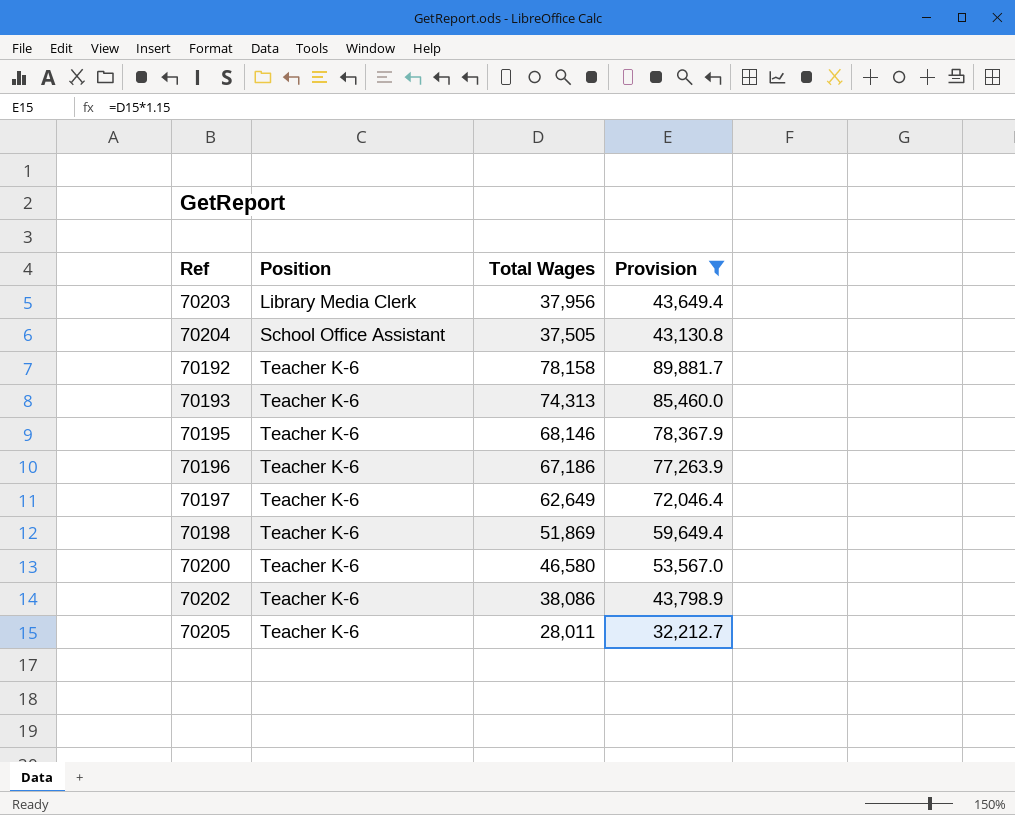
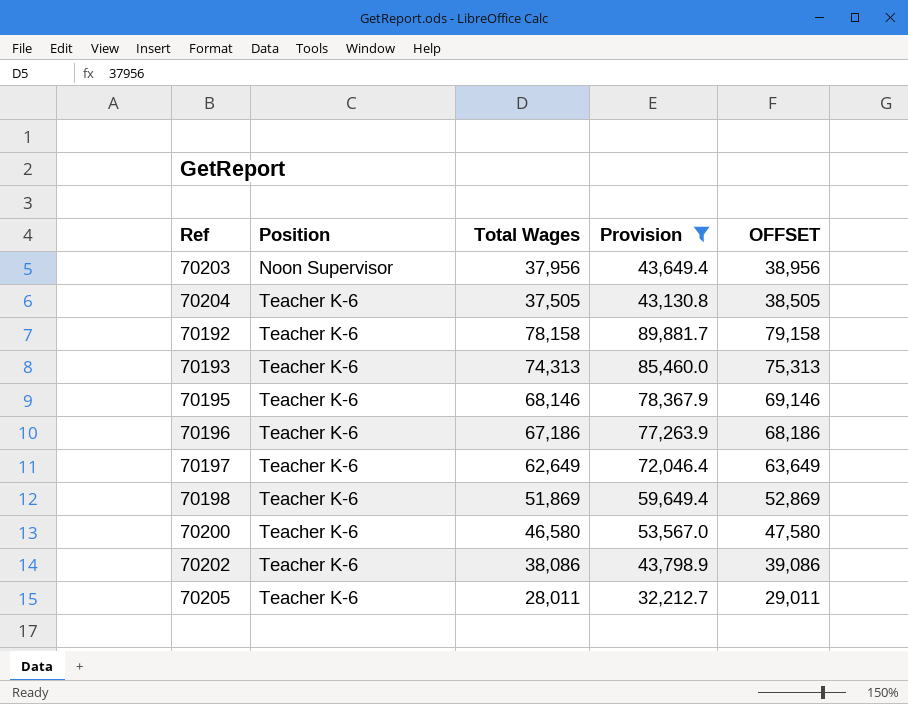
column OFFSET | formula: none -> [Total Wages] + 1000
70203 | Position: Library Media Clerk -> Noon Supervisor
70204 | Position: School Office Assistant -> Teacher K-6

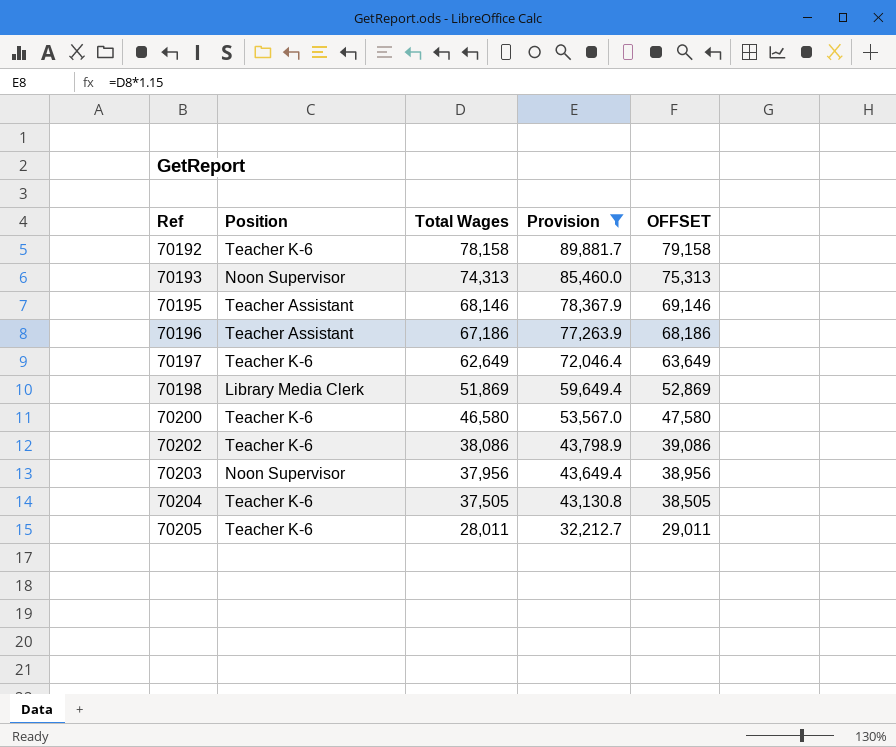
row order: Position ascending -> Ref ascending
70193 | Position: Teacher K-6 -> Noon Supervisor
70195 | Position: Teacher K-6 -> Teacher Assistant
70196 | Position: Teacher K-6 -> Teacher Assistant
70198 | Position: Teacher K-6 -> Library Media Clerk

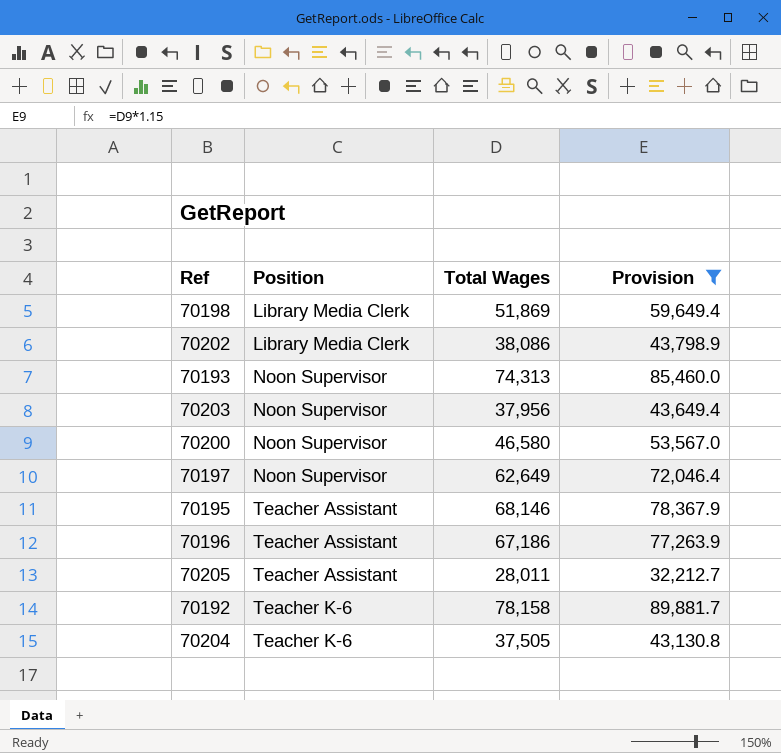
row order: Ref ascending -> Position ascending
column OFFSET | formula: [Total Wages] + 1000 -> none
70202 | Position: Teacher K-6 -> Library Media Clerk
70200 | Position: Teacher K-6 -> Noon Supervisor
70197 | Position: Teacher K-6 -> Noon Supervisor
70205 | Position: Teacher K-6 -> Teacher Assistant

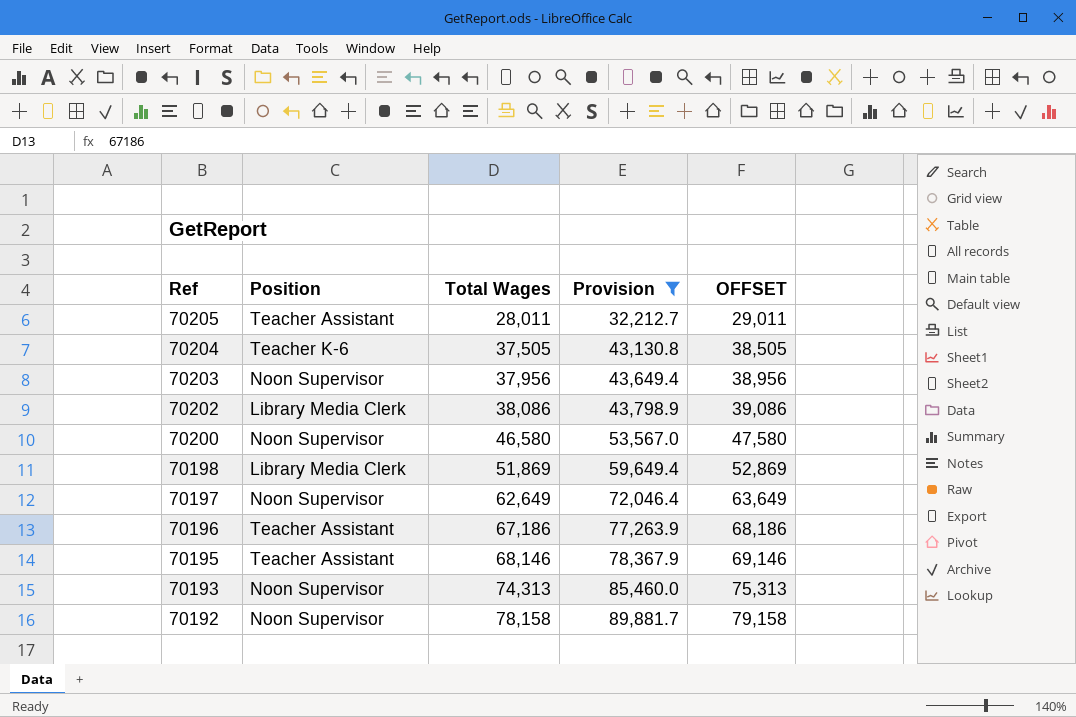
row order: Position ascending -> Ref descending
column OFFSET | formula: none -> [Total Wages] + 1000
70192 | Position: Teacher K-6 -> Noon Supervisor

